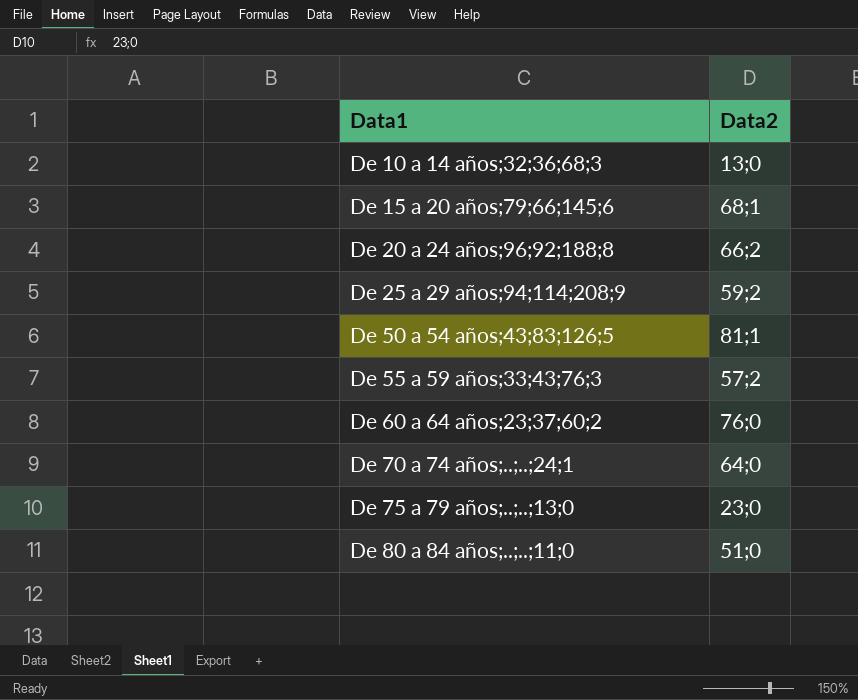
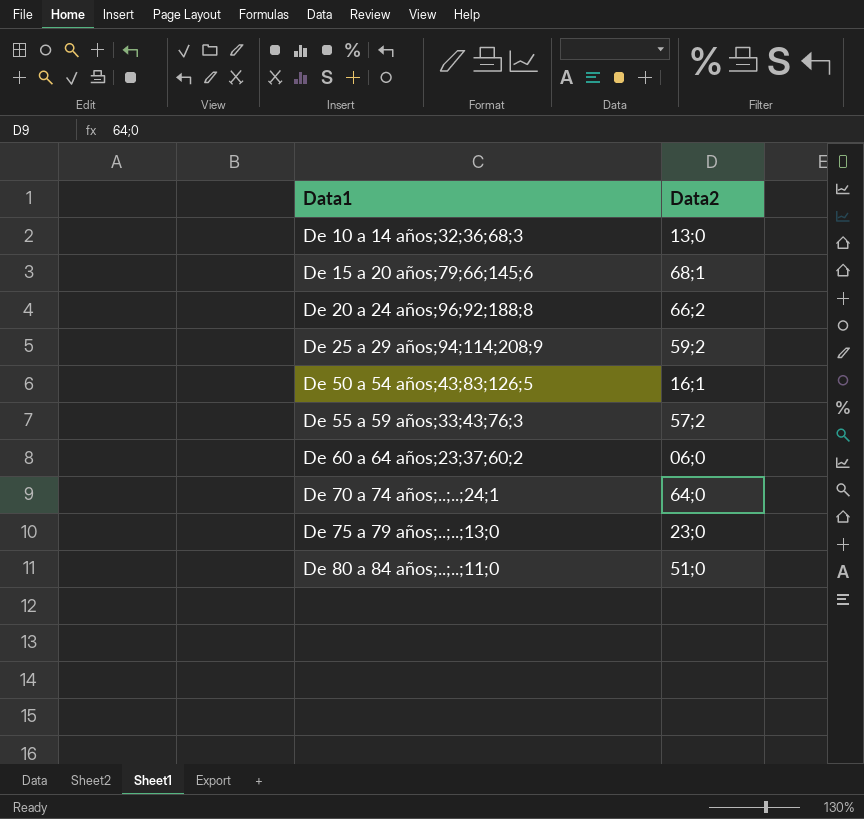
De 50 a 54 años;43;83;126;5 | Data2: 81;1 -> 16;1
De 60 a 64 años;23;37;60;2 | Data2: 76;0 -> 06;0

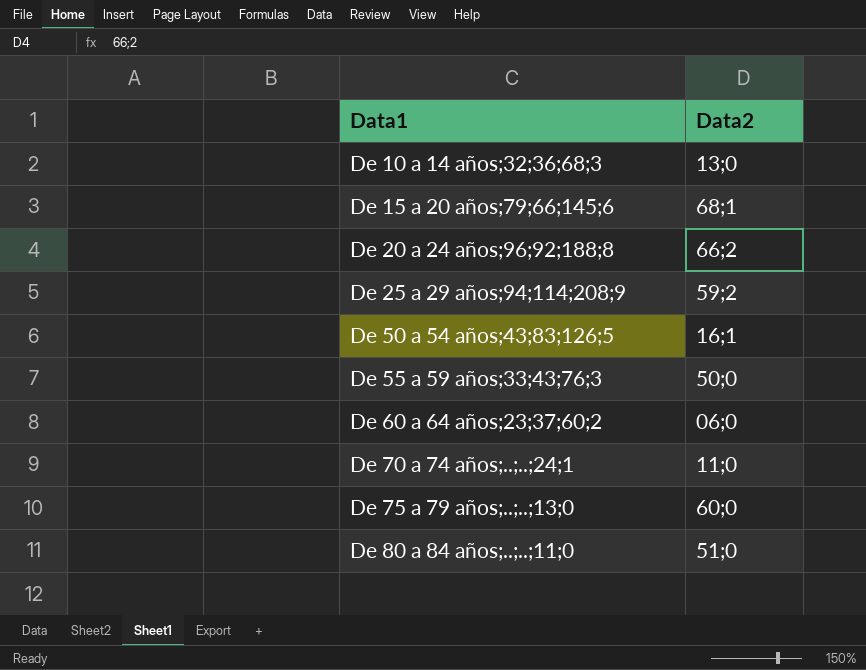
De 55 a 59 años;33;43;76;3 | Data2: 57;2 -> 50;0
De 70 a 74 años;..;..;24;1 | Data2: 64;0 -> 11;0
De 75 a 79 años;..;..;13;0 | Data2: 23;0 -> 60;0

